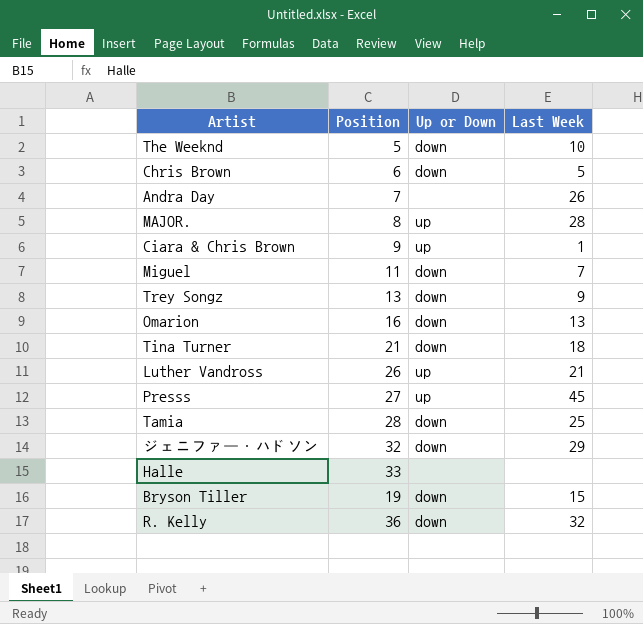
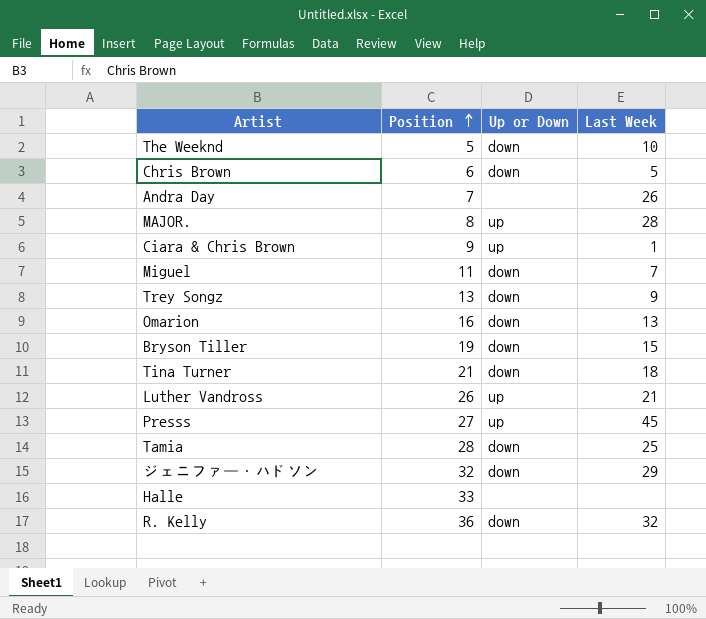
row order: none -> Position ascending

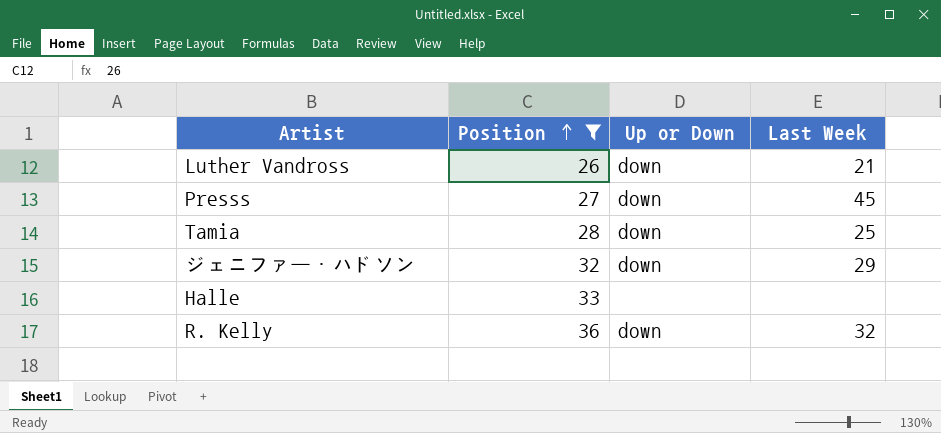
filter: none -> Position >= 26
Luther Vandross | Up or Down: up -> down
Presss | Up or Down: up -> down

